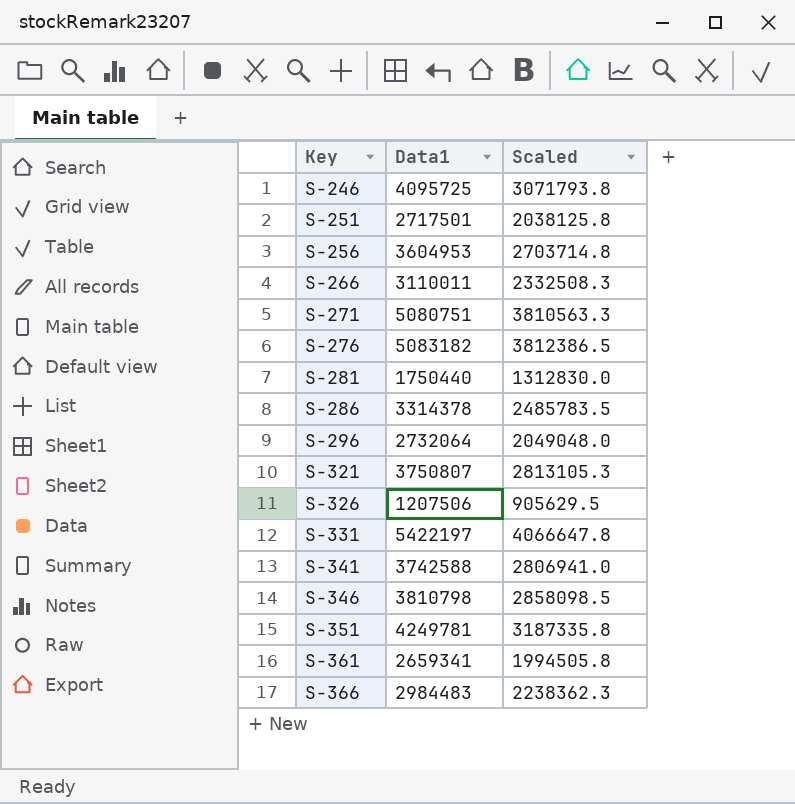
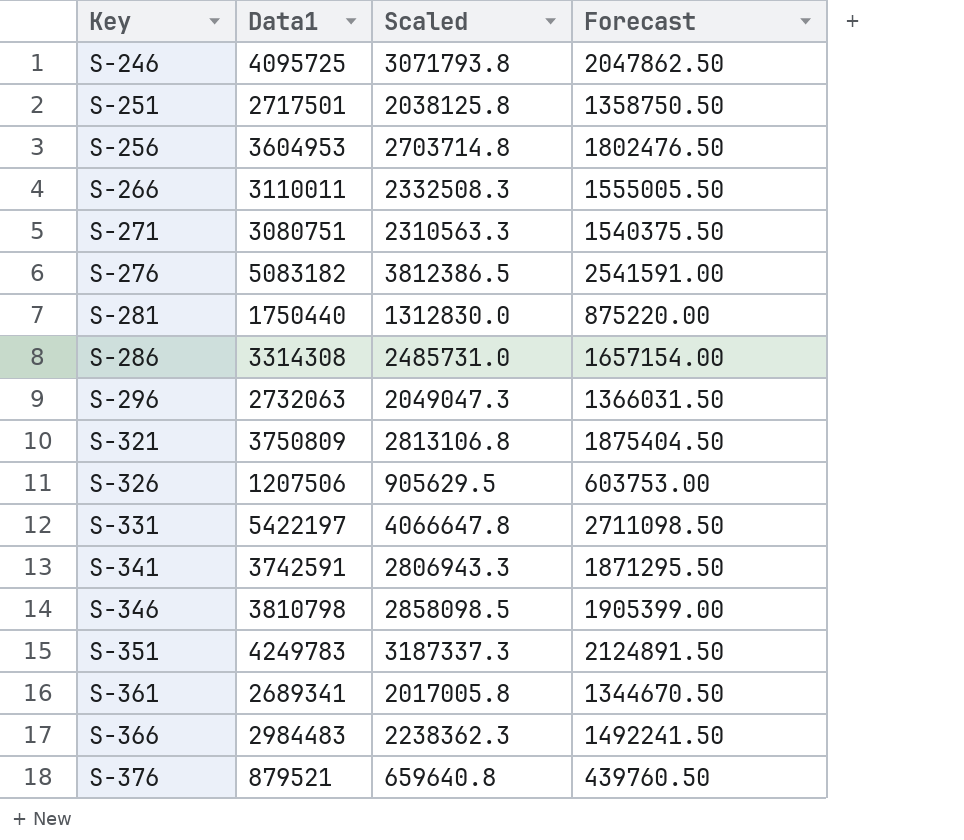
column Forecast | formula: none -> [Data1] * 0.5
S-271 | Data1: 5080751 -> 3080751
S-271 | Scaled: 3810563.3 -> 2310563.3
S-286 | Data1: 3314378 -> 3314308
S-286 | Scaled: 2485783.5 -> 2485731.0
S-296 | Data1: 2732064 -> 2732063
S-296 | Scaled: 2049048.0 -> 2049047.3
S-321 | Data1: 3750807 -> 3750809
S-321 | Scaled: 2813105.3 -> 2813106.8
S-341 | Data1: 3742588 -> 3742591
S-341 | Scaled: 2806941.0 -> 2806943.3
S-351 | Data1: 4249781 -> 4249783
S-351 | Scaled: 3187335.8 -> 3187337.3
S-361 | Data1: 2659341 -> 2689341
S-361 | Scaled: 1994505.8 -> 2017005.8
row S-376: none -> 879521 | 659640.8 | 439760.50

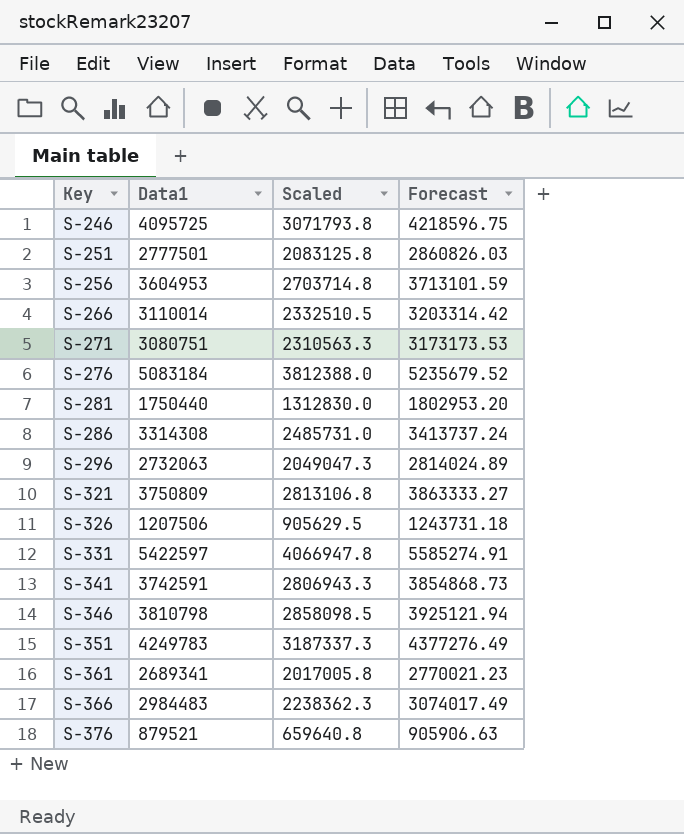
column Forecast | formula: [Data1] * 0.5 -> [Data1] * 1.03
S-251 | Data1: 2717501 -> 2777501
S-251 | Scaled: 2038125.8 -> 2083125.8
S-266 | Data1: 3110011 -> 3110014
S-266 | Scaled: 2332508.3 -> 2332510.5
S-276 | Data1: 5083182 -> 5083184
S-276 | Scaled: 3812386.5 -> 3812388.0
S-331 | Data1: 5422197 -> 5422597
S-331 | Scaled: 4066647.8 -> 4066947.8

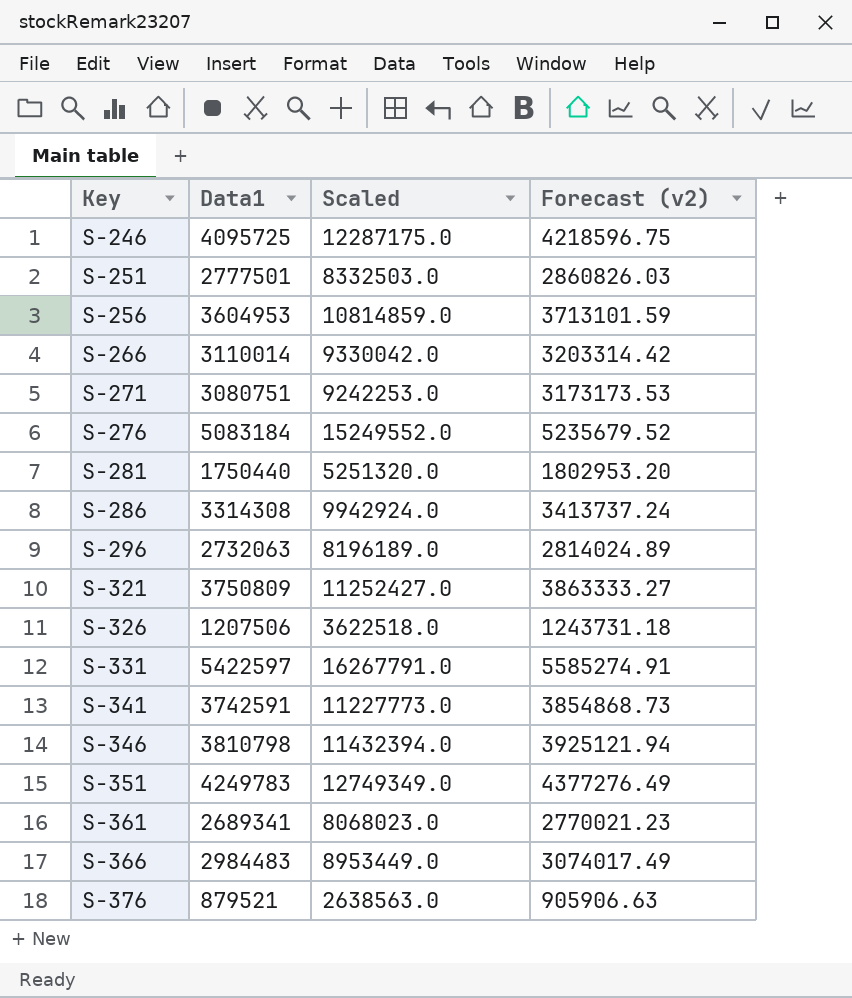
column Scaled | formula: [Data1] * 0.75 -> [Data1] * 3
column name: Forecast -> Forecast (v2)

